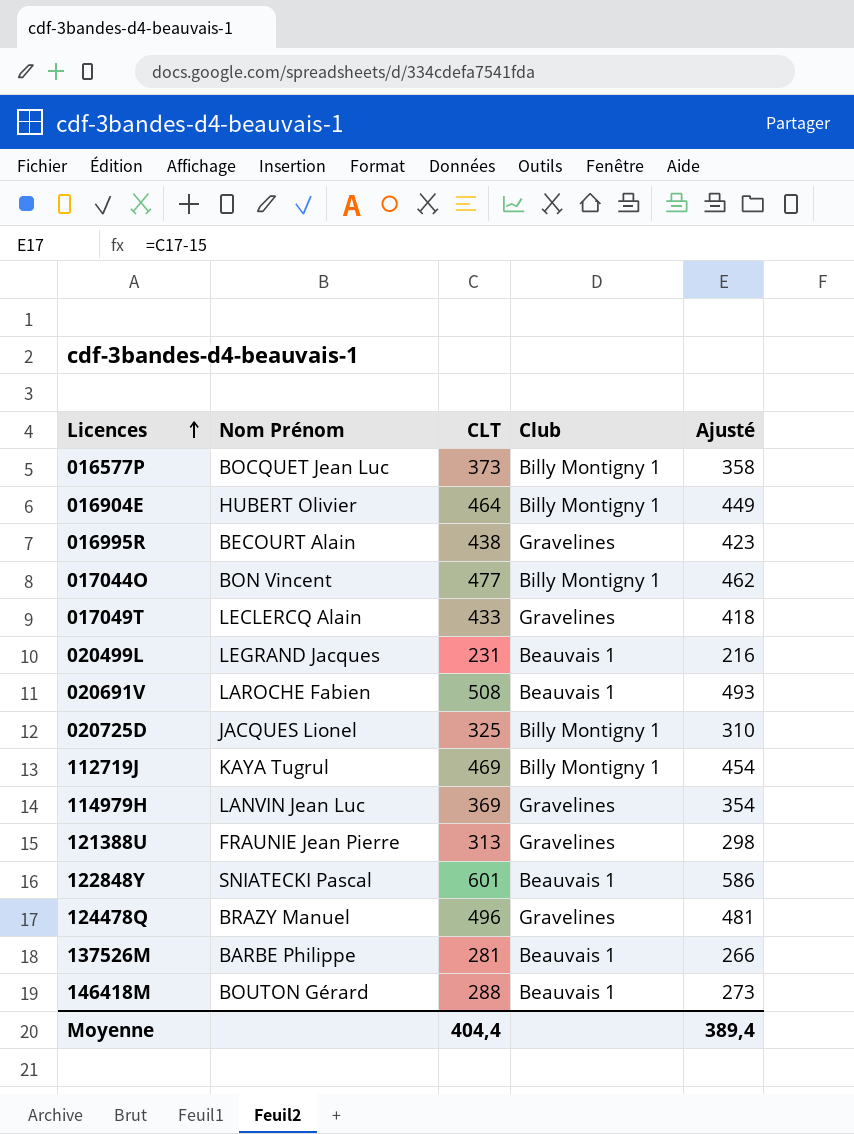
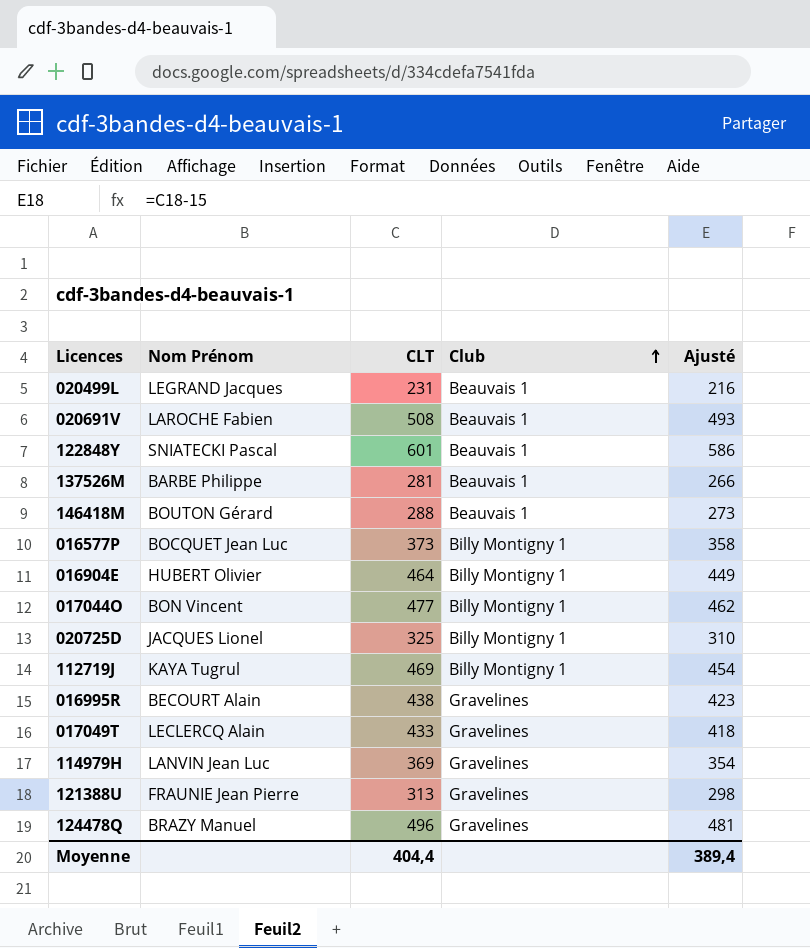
row order: Licences ascending -> Club ascending

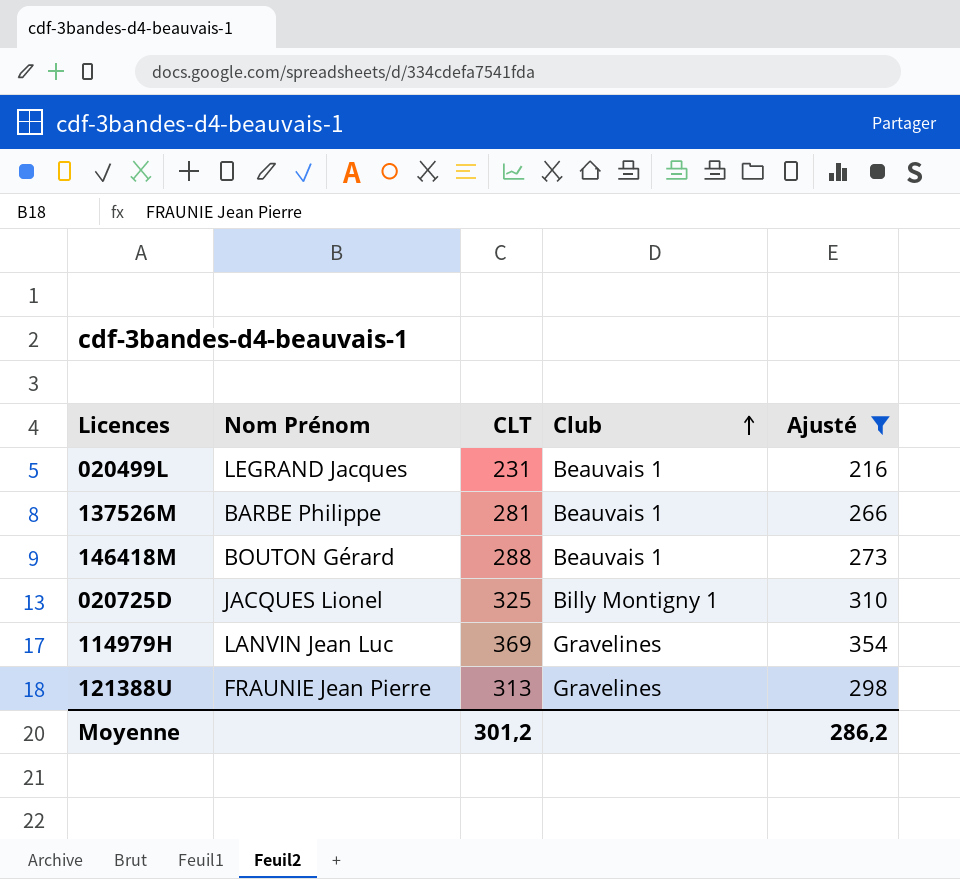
filter: none -> Ajusté <= 354
Moyenne | CLT: 404,4 -> 301,2
Moyenne | Ajusté: 389,4 -> 286,2

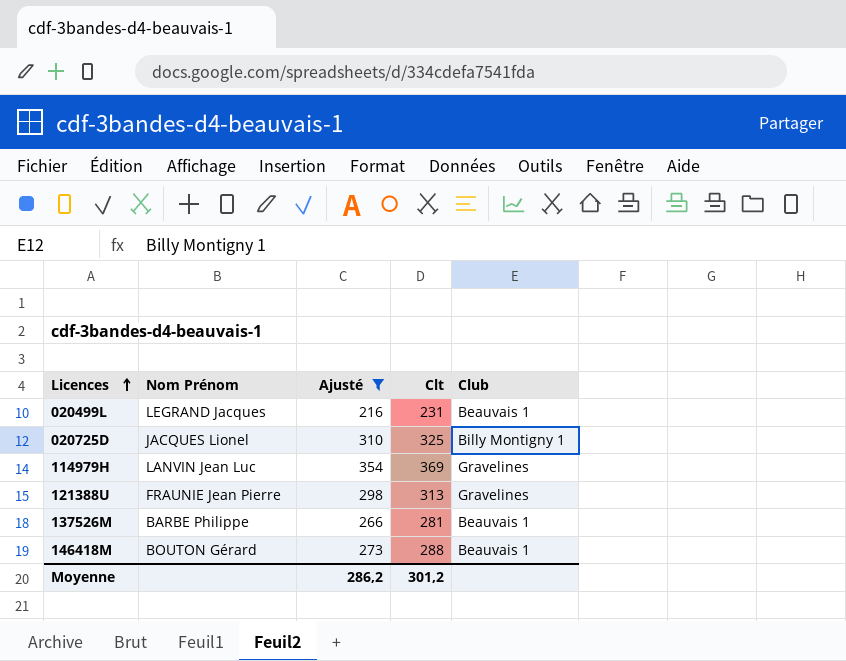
row order: Club ascending -> Licences ascending
column Ajusté | position: 5 -> 3
column name: CLT -> Clt

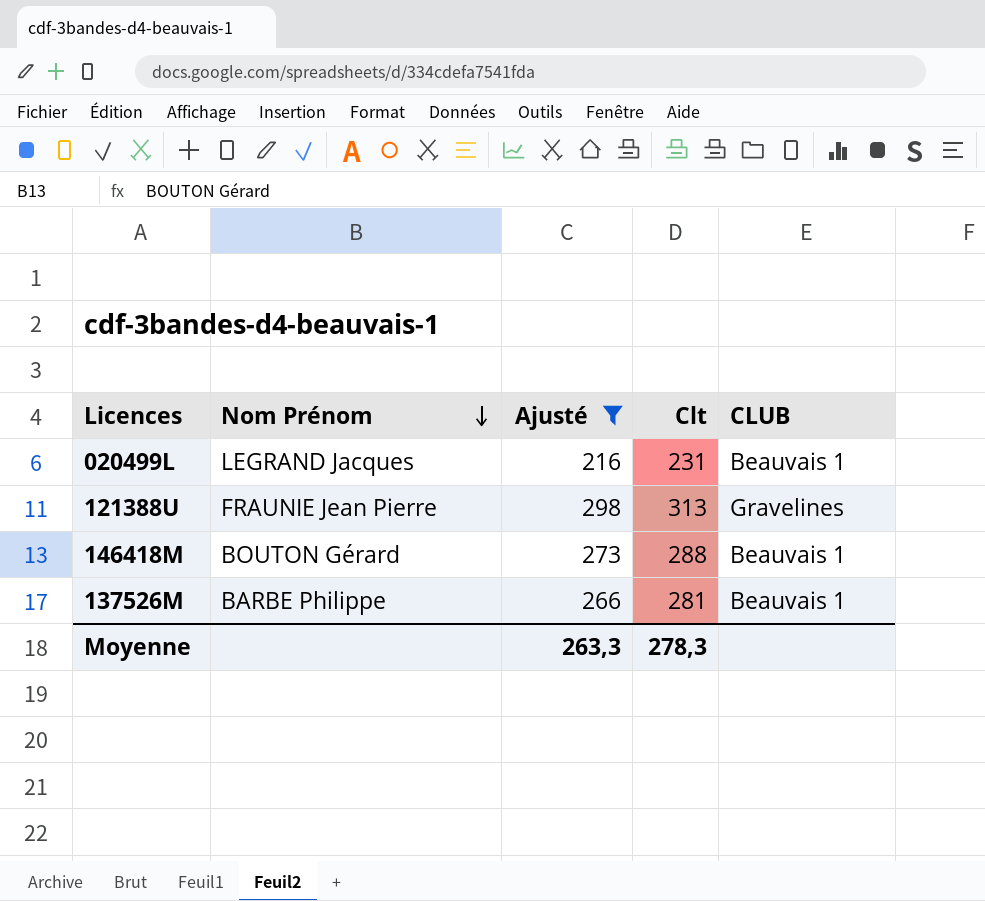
row order: Licences ascending -> Nom Prénom descending
column name: Club -> CLUB
row 020725D: JACQUES Lionel | 310 | 325 | Billy Montigny 1 -> none
row 114979H: LANVIN Jean Luc | 354 | 369 | Gravelines -> none
Moyenne | Ajusté: 286,2 -> 263,3
Moyenne | Clt: 301,2 -> 278,3

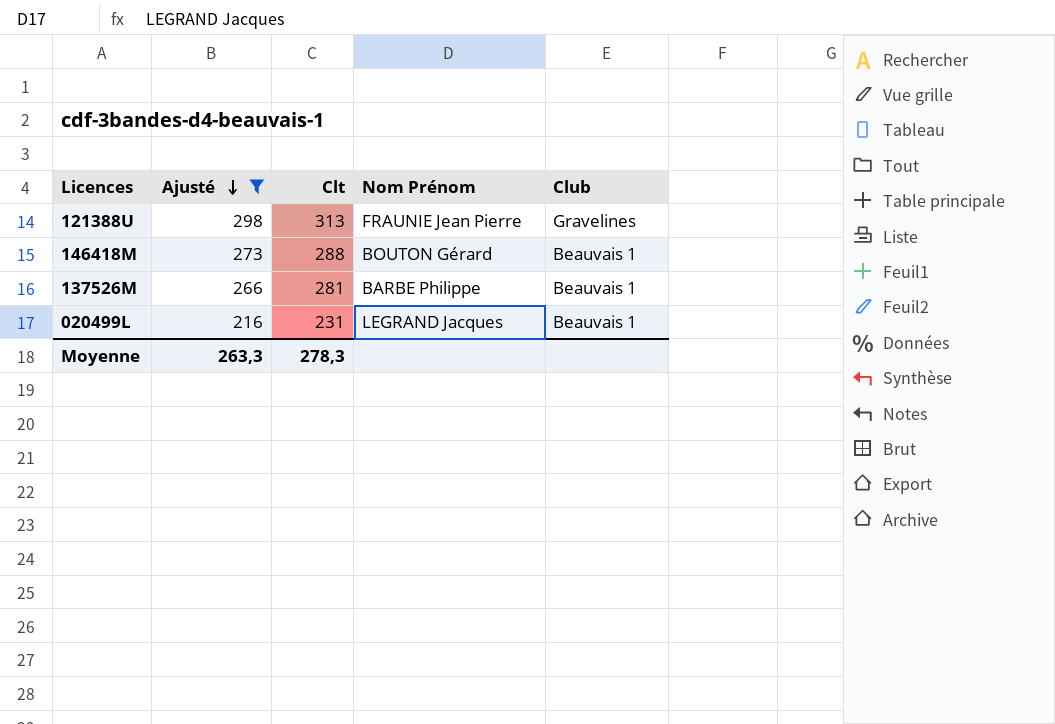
row order: Nom Prénom descending -> Ajusté descending
column Nom Prénom | position: 2 -> 4
column name: CLUB -> Club

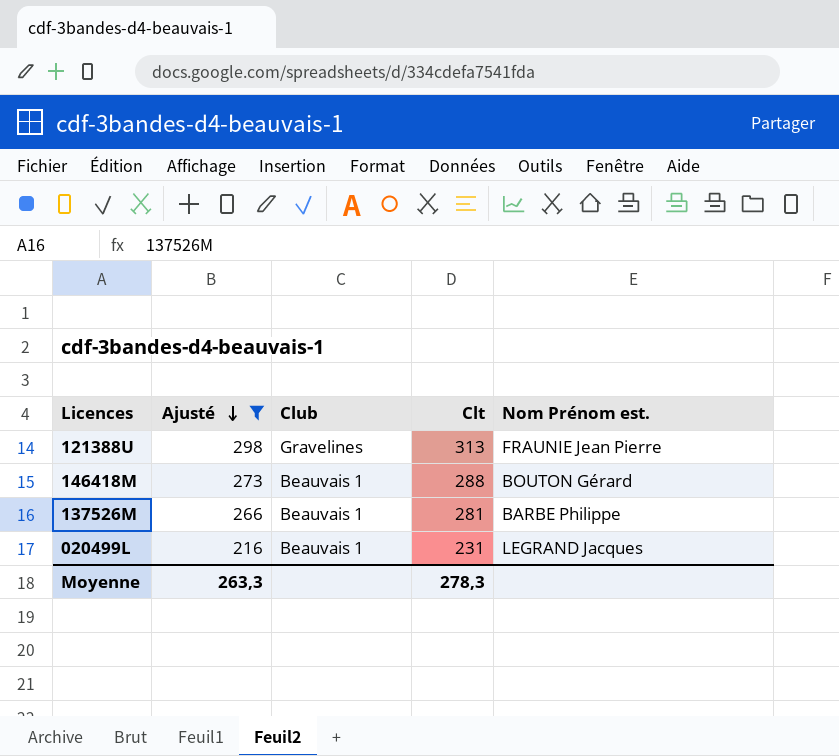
column Club | position: 5 -> 3
column name: Nom Prénom -> Nom Prénom est.

